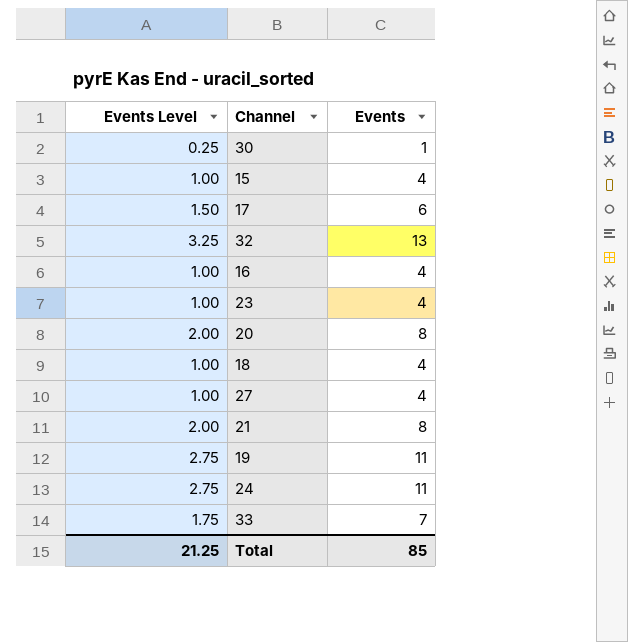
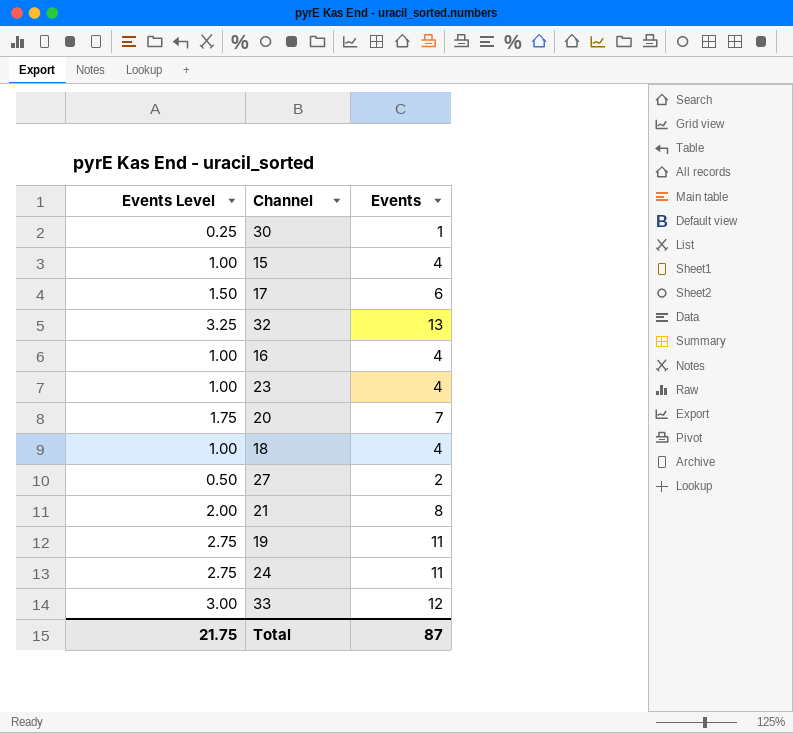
20 | Events Level: 2.00 -> 1.75
20 | Events: 8 -> 7
27 | Events Level: 1.00 -> 0.50
27 | Events: 4 -> 2
33 | Events Level: 1.75 -> 3.00
33 | Events: 7 -> 12
Total | Events Level: 21.25 -> 21.75
Total | Events: 85 -> 87

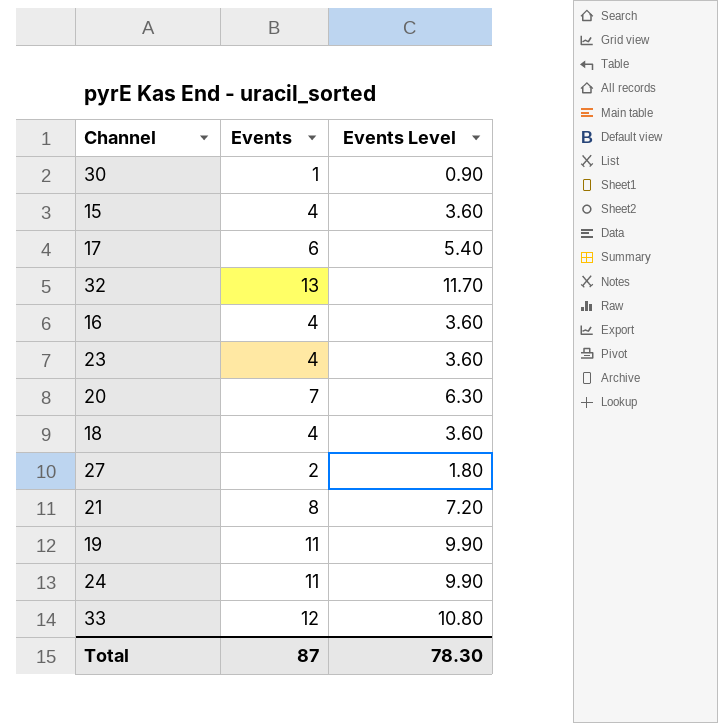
column Events Level | formula: [Events] * 0.25 -> [Events] * 0.9
column Events Level | position: 1 -> 3
Total | Events Level: 21.75 -> 78.30

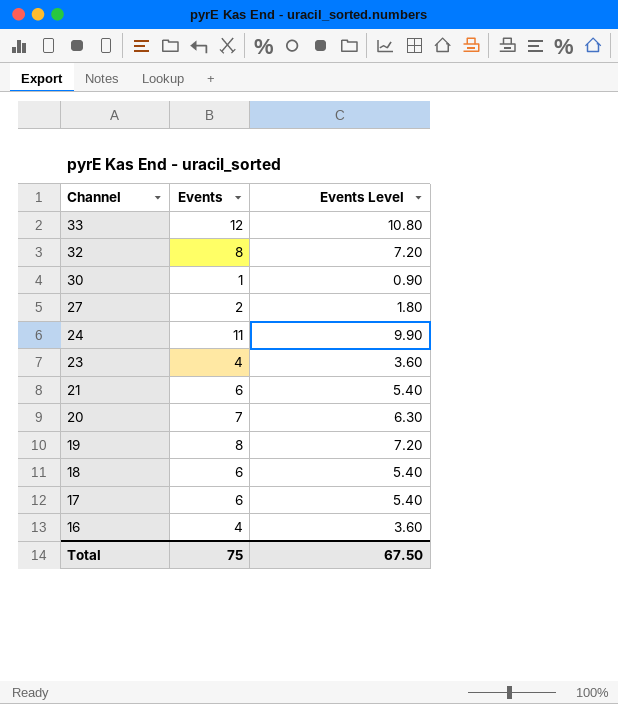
row order: none -> Channel descending
row 15: 4 | 3.60 -> none
32 | Events: 13 -> 8
32 | Events Level: 11.70 -> 7.20
21 | Events: 8 -> 6
21 | Events Level: 7.20 -> 5.40
19 | Events: 11 -> 8
19 | Events Level: 9.90 -> 7.20
18 | Events: 4 -> 6
18 | Events Level: 3.60 -> 5.40
Total | Events: 87 -> 75
Total | Events Level: 78.30 -> 67.50

